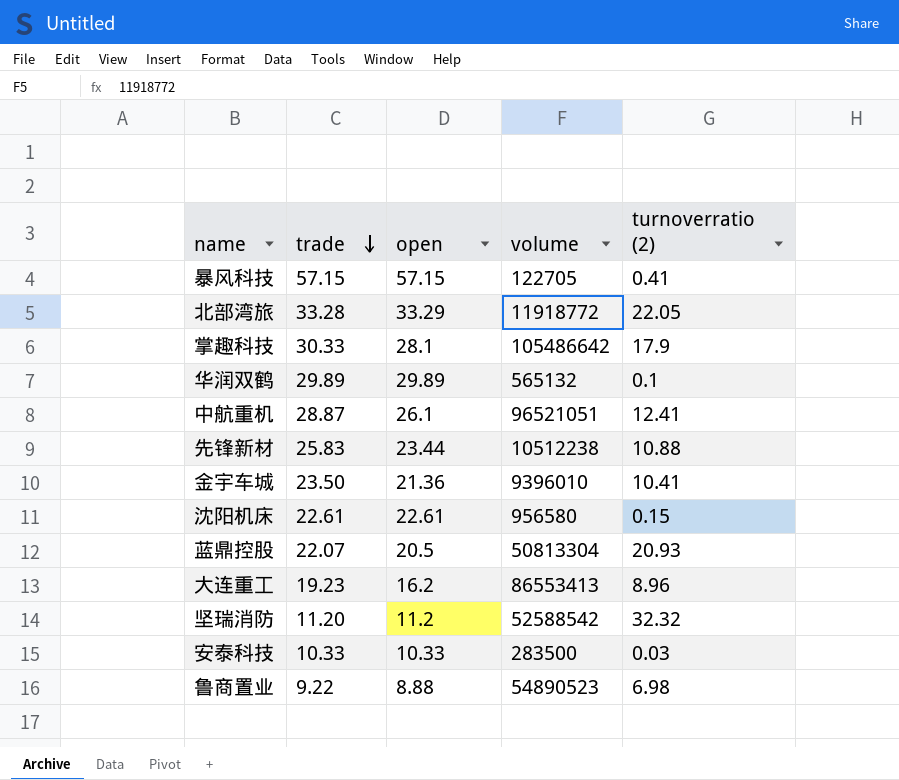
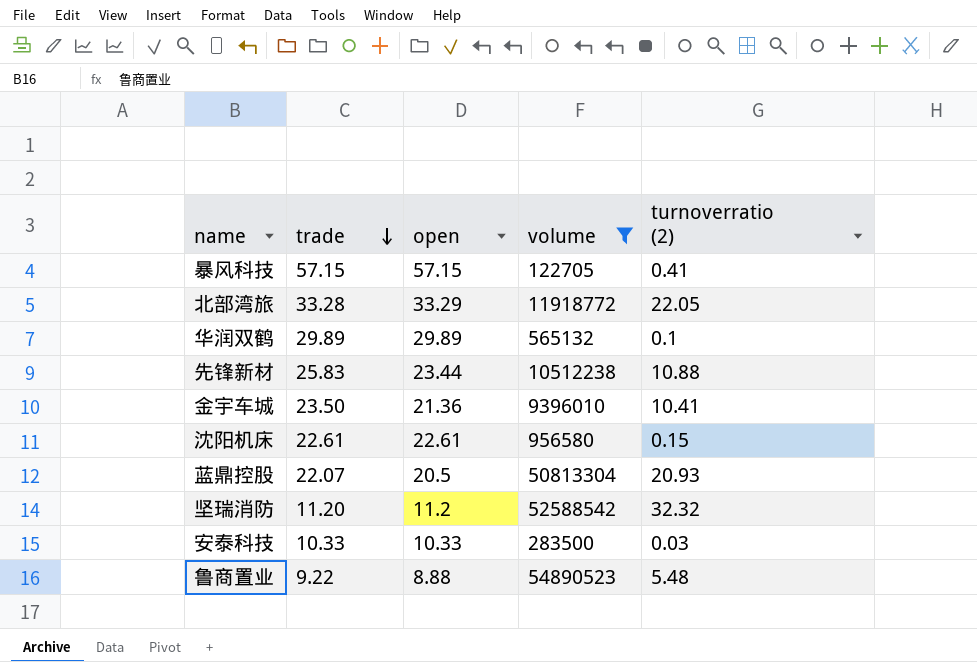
filter: none -> volume <= 54890523
鲁商置业 | turnoverratio (2): 6.98 -> 5.48

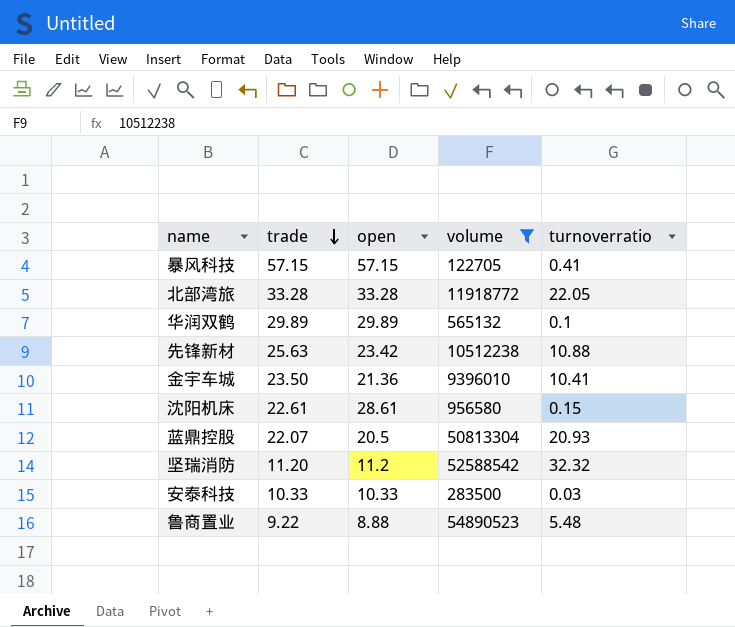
column name: turnoverratio (2) -> turnoverratio
北部湾旅 | open: 33.29 -> 33.28
先锋新材 | trade: 25.83 -> 25.63
先锋新材 | open: 23.44 -> 23.42
沈阳机床 | open: 22.61 -> 28.61

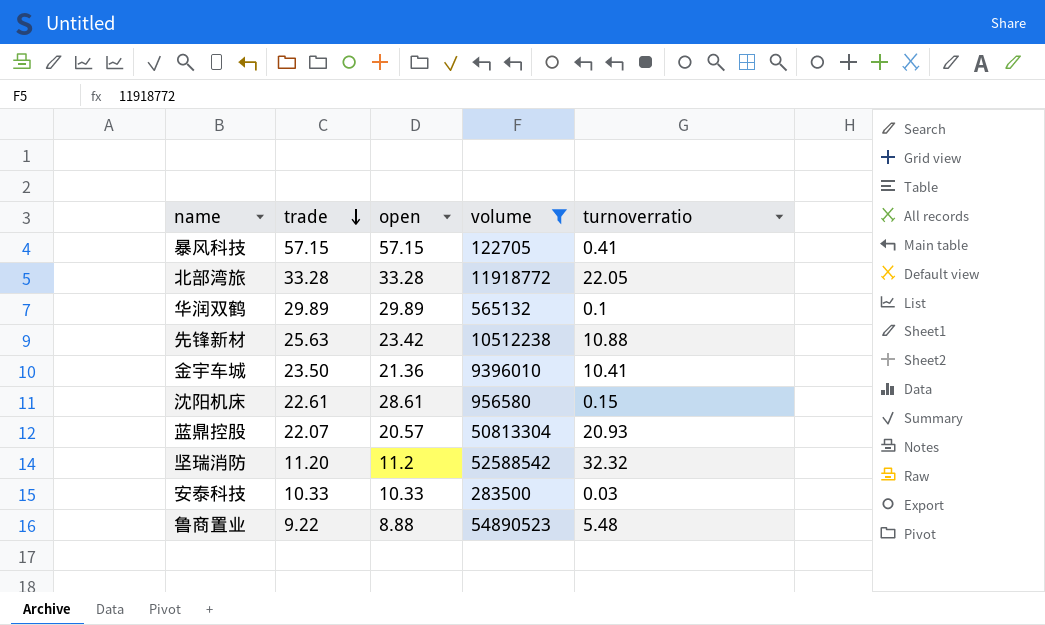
蓝鼎控股 | open: 20.5 -> 20.57

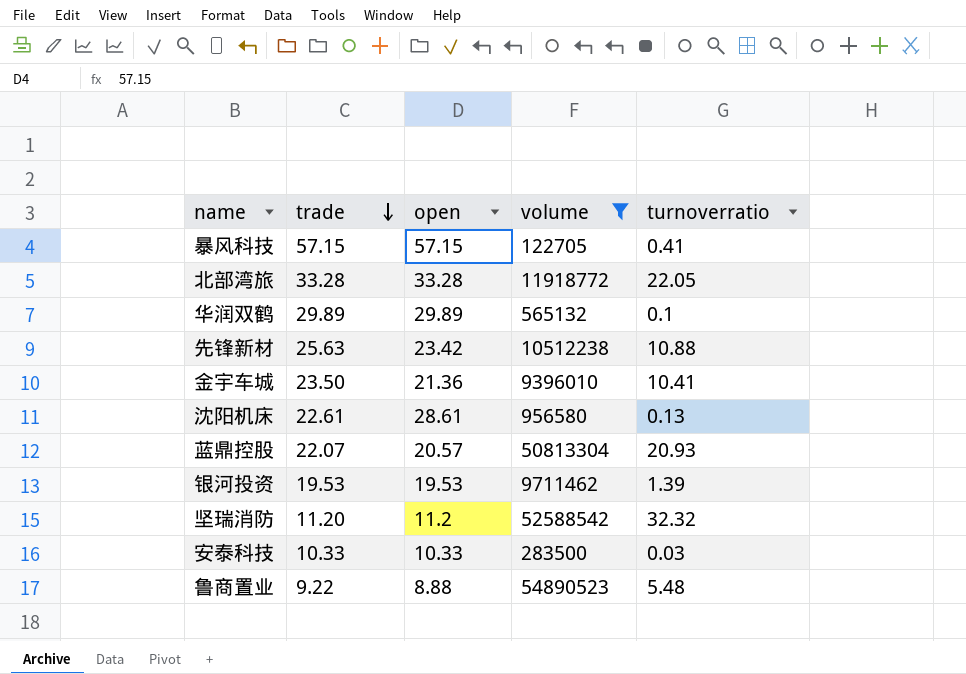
沈阳机床 | turnoverratio: 0.15 -> 0.13
row 银河投资: none -> 19.53 | 19.53 | 9711462 | 1.39

